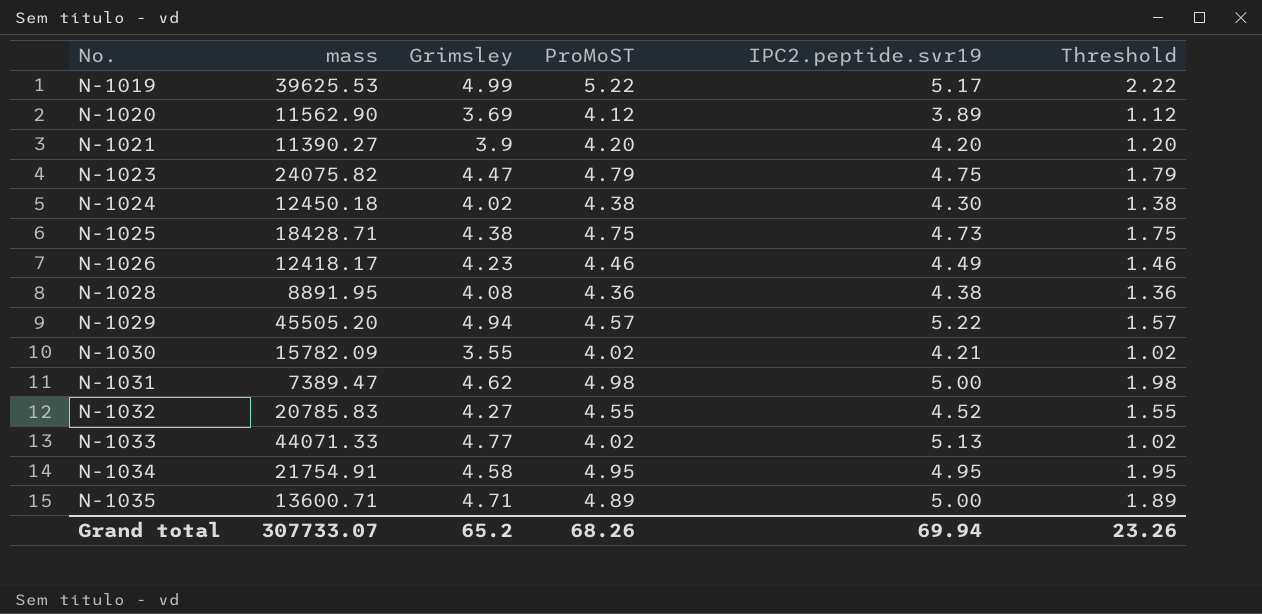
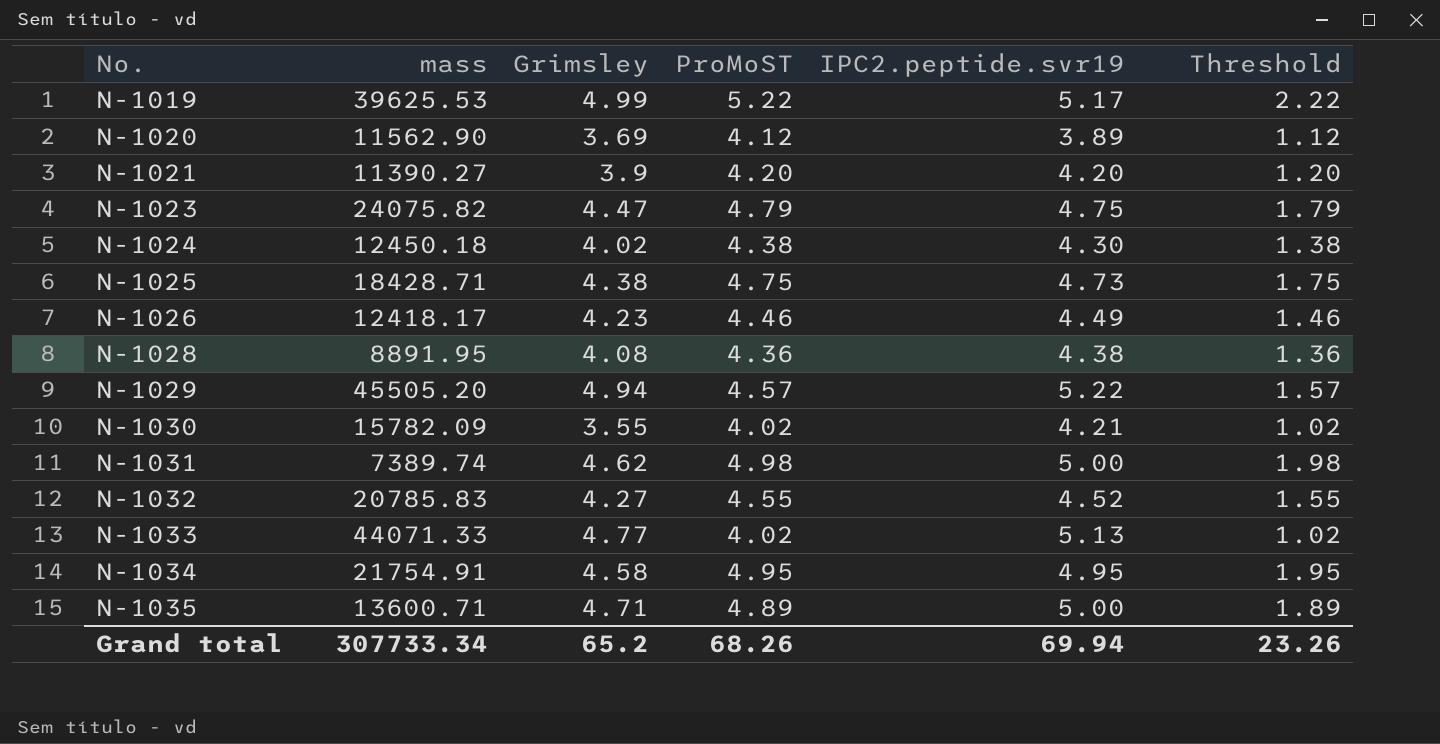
N-1031 | mass: 7389.47 -> 7389.74
Grand total | mass: 307733.07 -> 307733.34

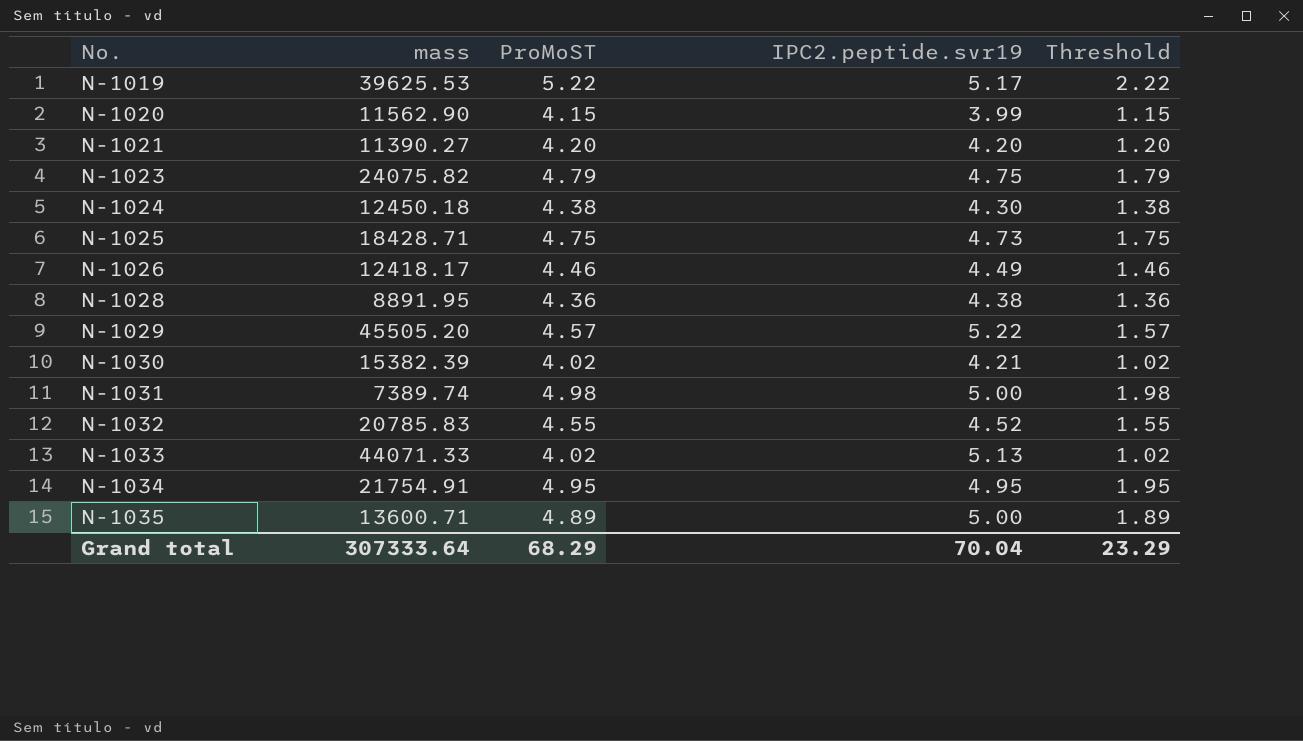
column Grimsley | position: 3 -> none
N-1020 | ProMoST: 4.12 -> 4.15
N-1020 | IPC2.peptide.svr19: 3.89 -> 3.99
N-1020 | Threshold: 1.12 -> 1.15
N-1030 | mass: 15782.09 -> 15382.39
Grand total | mass: 307733.34 -> 307333.64
Grand total | ProMoST: 68.26 -> 68.29
Grand total | IPC2.peptide.svr19: 69.94 -> 70.04
Grand total | Threshold: 23.26 -> 23.29

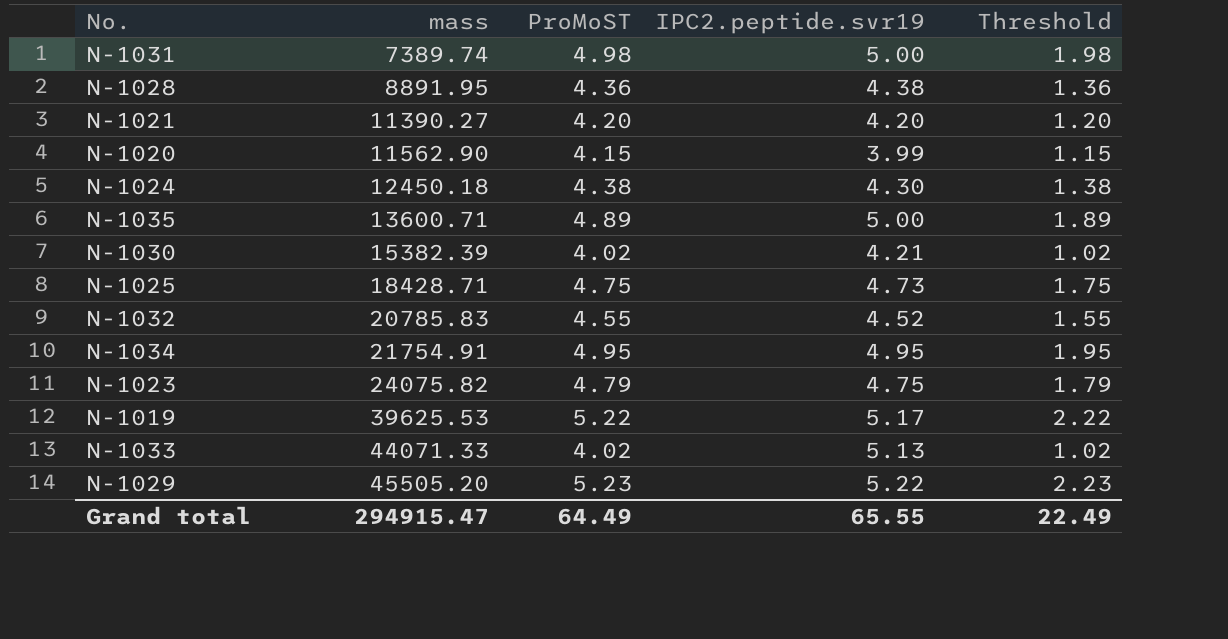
row order: No. ascending -> mass ascending
row N-1026: 12418.17 | 4.46 | 4.49 | 1.46 -> none
N-1029 | ProMoST: 4.57 -> 5.23
N-1029 | Threshold: 1.57 -> 2.23
Grand total | mass: 307333.64 -> 294915.47
Grand total | ProMoST: 68.29 -> 64.49
Grand total | IPC2.peptide.svr19: 70.04 -> 65.55
Grand total | Threshold: 23.29 -> 22.49

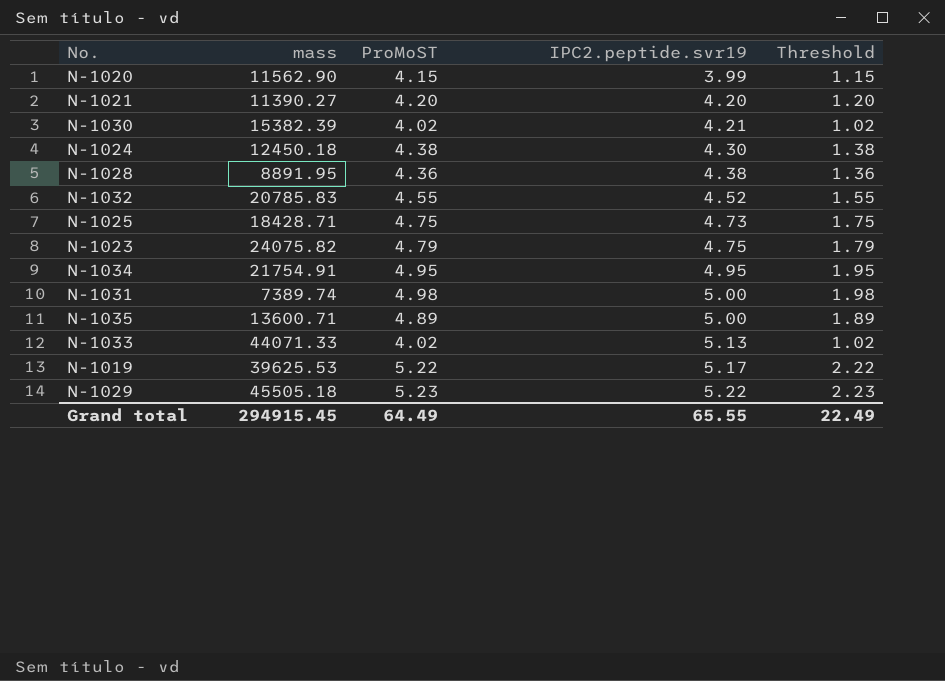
row order: mass ascending -> IPC2.peptide.svr19 ascending
N-1029 | mass: 45505.20 -> 45505.18
Grand total | mass: 294915.47 -> 294915.45

